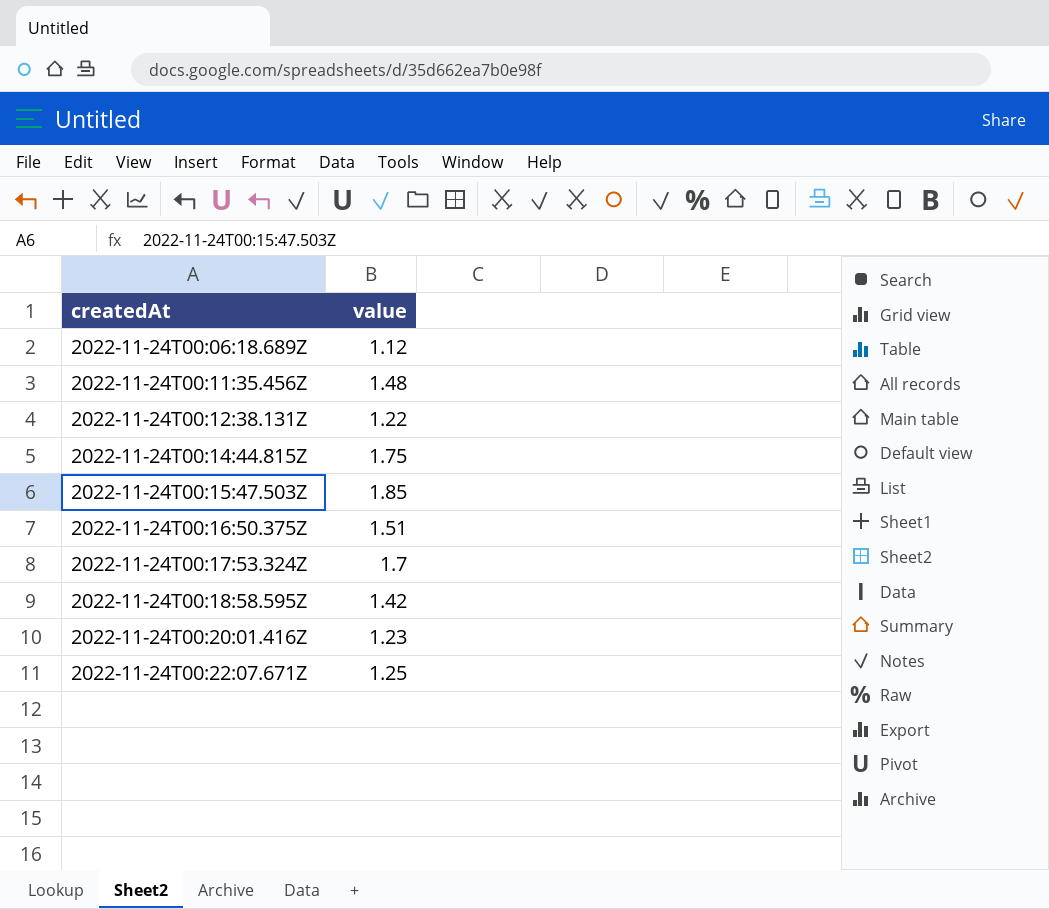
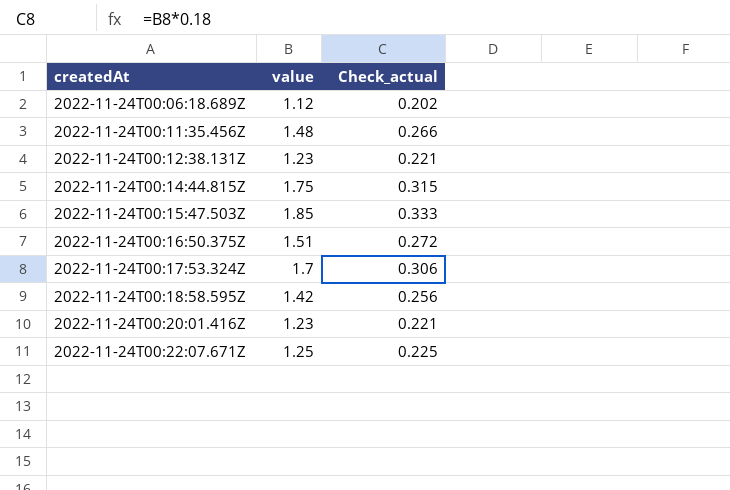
column Check_actual | formula: none -> [value] * 0.18
2022-11-24T00:12:38.131Z | value: 1.22 -> 1.23

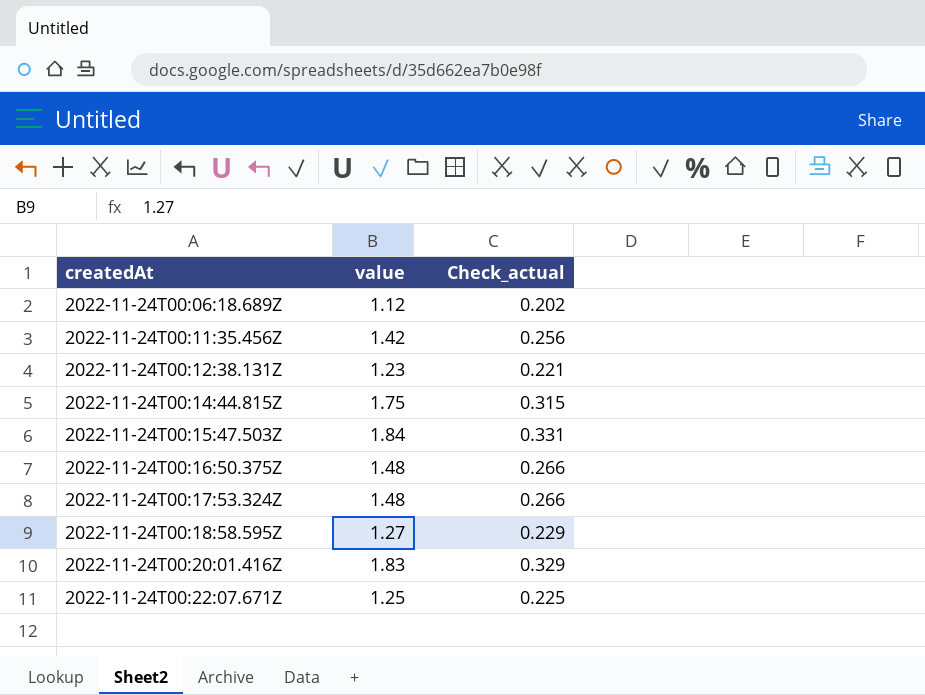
2022-11-24T00:11:35.456Z | value: 1.48 -> 1.42
2022-11-24T00:11:35.456Z | Check_actual: 0.266 -> 0.256
2022-11-24T00:15:47.503Z | value: 1.85 -> 1.84
2022-11-24T00:15:47.503Z | Check_actual: 0.333 -> 0.331
2022-11-24T00:16:50.375Z | value: 1.51 -> 1.48
2022-11-24T00:16:50.375Z | Check_actual: 0.272 -> 0.266
2022-11-24T00:17:53.324Z | value: 1.7 -> 1.48
2022-11-24T00:17:53.324Z | Check_actual: 0.306 -> 0.266
2022-11-24T00:18:58.595Z | value: 1.42 -> 1.27
2022-11-24T00:18:58.595Z | Check_actual: 0.256 -> 0.229
2022-11-24T00:20:01.416Z | value: 1.23 -> 1.83
2022-11-24T00:20:01.416Z | Check_actual: 0.221 -> 0.329

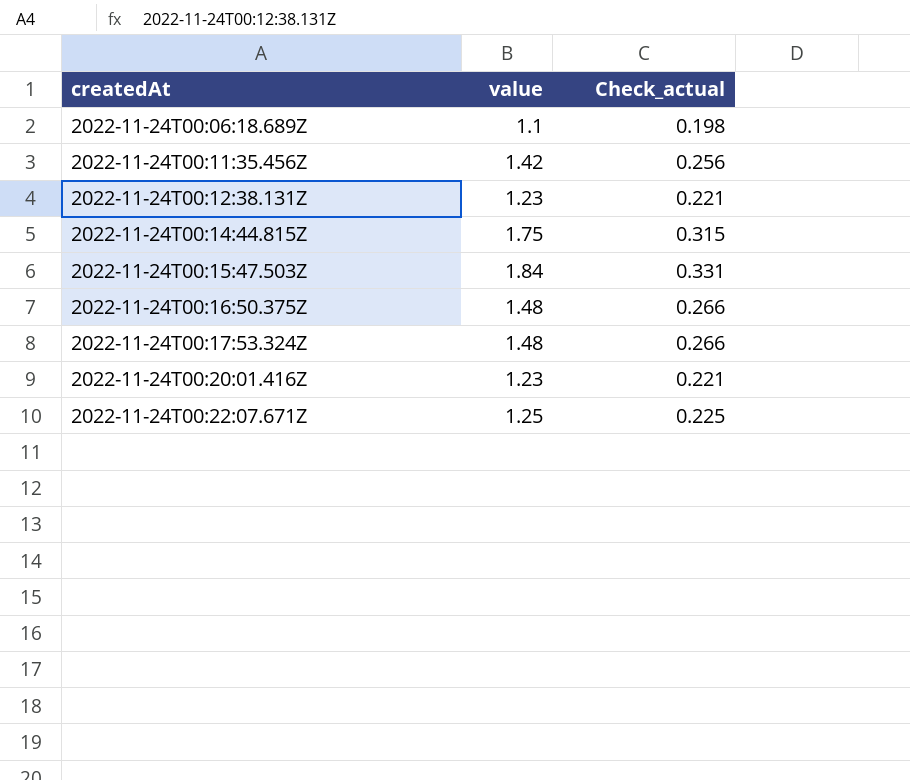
row 2022-11-24T00:18:58.595Z: 1.27 | 0.229 -> none
2022-11-24T00:06:18.689Z | value: 1.12 -> 1.1
2022-11-24T00:06:18.689Z | Check_actual: 0.202 -> 0.198
2022-11-24T00:20:01.416Z | value: 1.83 -> 1.23
2022-11-24T00:20:01.416Z | Check_actual: 0.329 -> 0.221

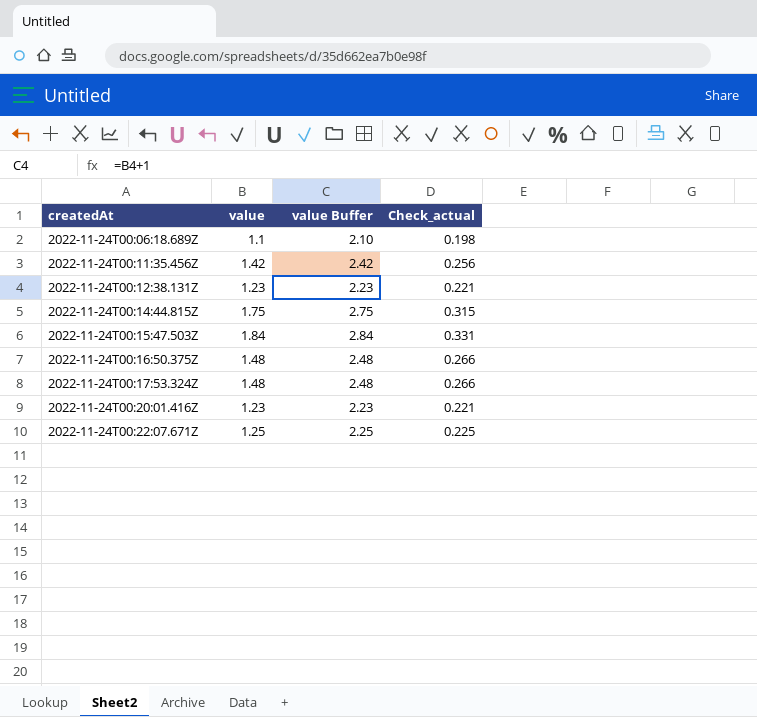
column value Buffer | formula: none -> [value] + 1

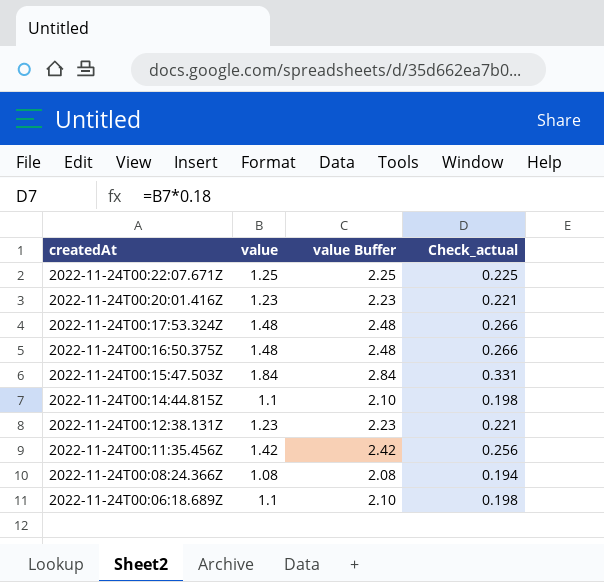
row order: createdAt ascending -> createdAt descending
2022-11-24T00:14:44.815Z | value: 1.75 -> 1.1
2022-11-24T00:14:44.815Z | value Buffer: 2.75 -> 2.10
2022-11-24T00:14:44.815Z | Check_actual: 0.315 -> 0.198
row 2022-11-24T00:08:24.366Z: none -> 1.08 | 2.08 | 0.194

